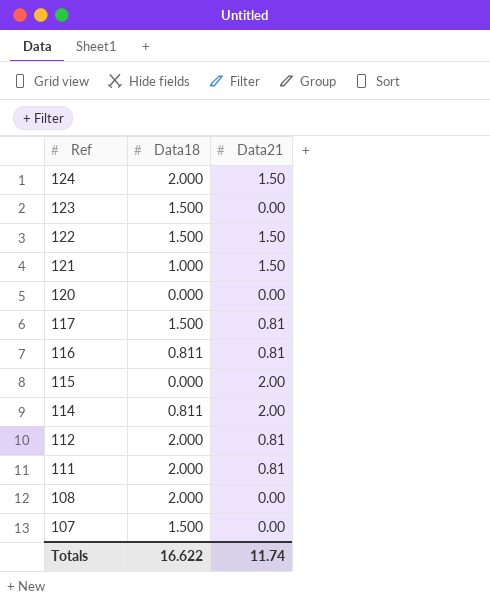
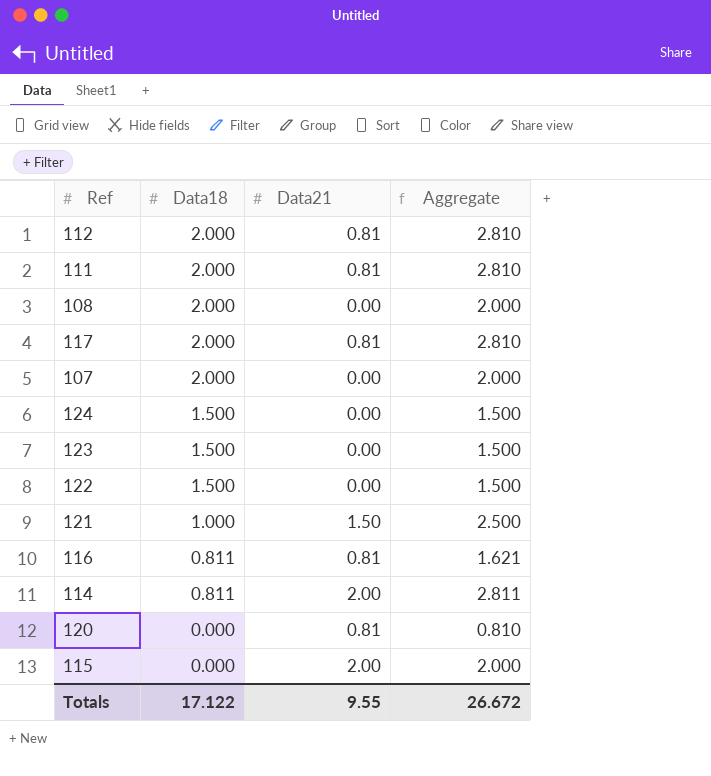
row order: Ref descending -> Data18 descending
column Aggregate | formula: none -> [Data18] + [Data21]
117 | Data18: 1.500 -> 2.000
107 | Data18: 1.500 -> 2.000
124 | Data18: 2.000 -> 1.500
124 | Data21: 1.50 -> 0.00
122 | Data21: 1.50 -> 0.00
120 | Data21: 0.00 -> 0.81
Totals | Data18: 16.622 -> 17.122
Totals | Data21: 11.74 -> 9.55

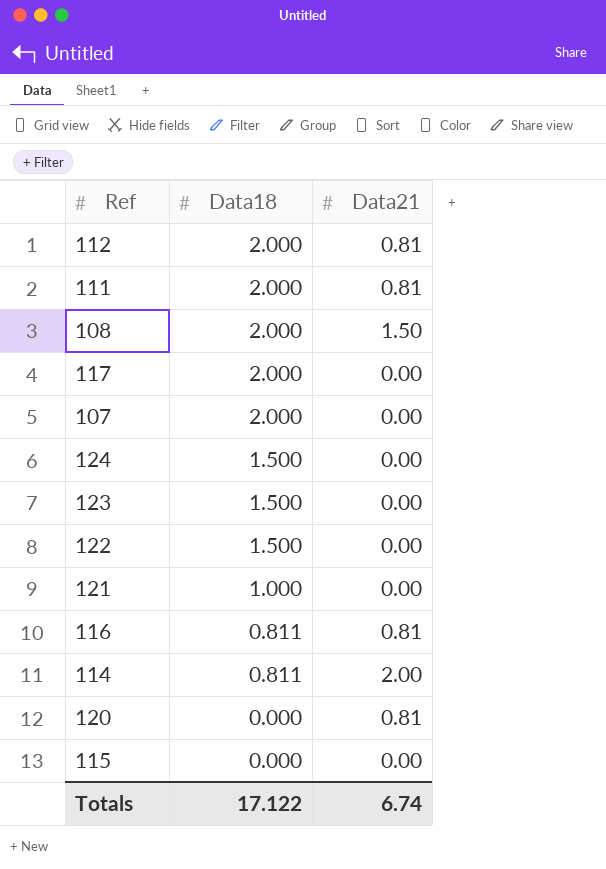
column Aggregate | formula: [Data18] + [Data21] -> none
108 | Data21: 0.00 -> 1.50
117 | Data21: 0.81 -> 0.00
121 | Data21: 1.50 -> 0.00
115 | Data21: 2.00 -> 0.00
Totals | Data21: 9.55 -> 6.74

